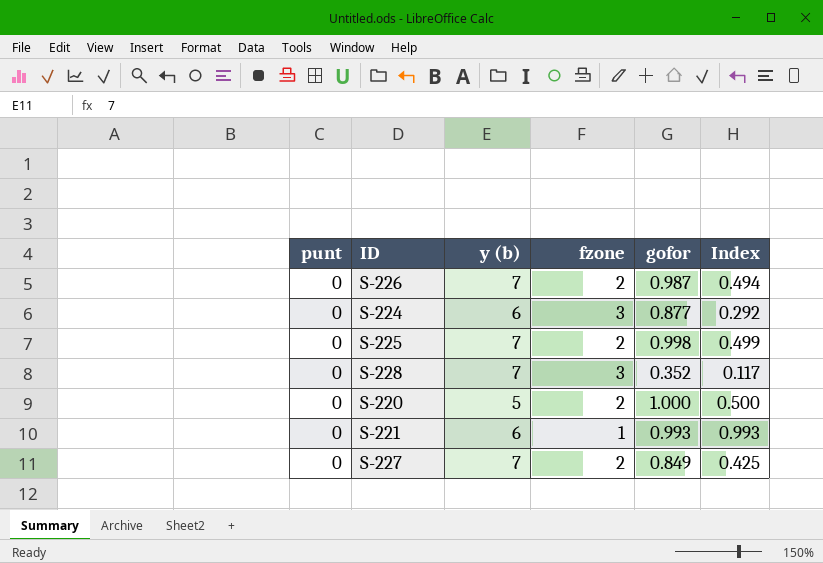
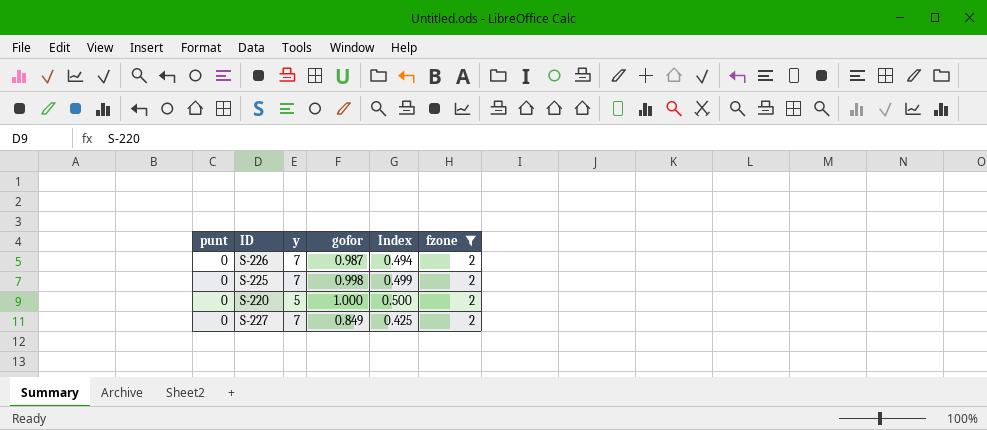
filter: none -> fzone = 2
column name: y (b) -> y
column fzone | position: 4 -> 6

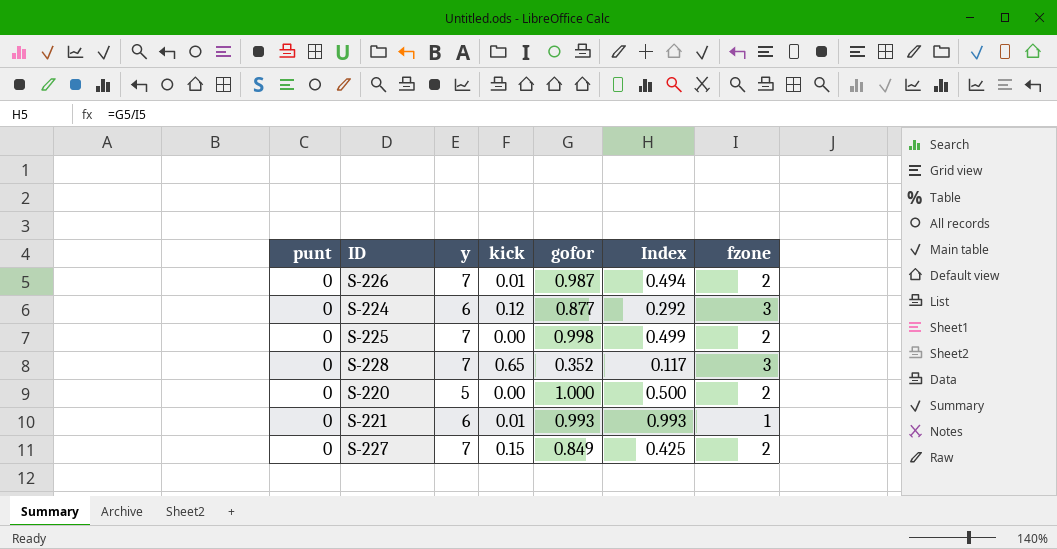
filter: fzone = 2 -> none
column kick | position: none -> 4

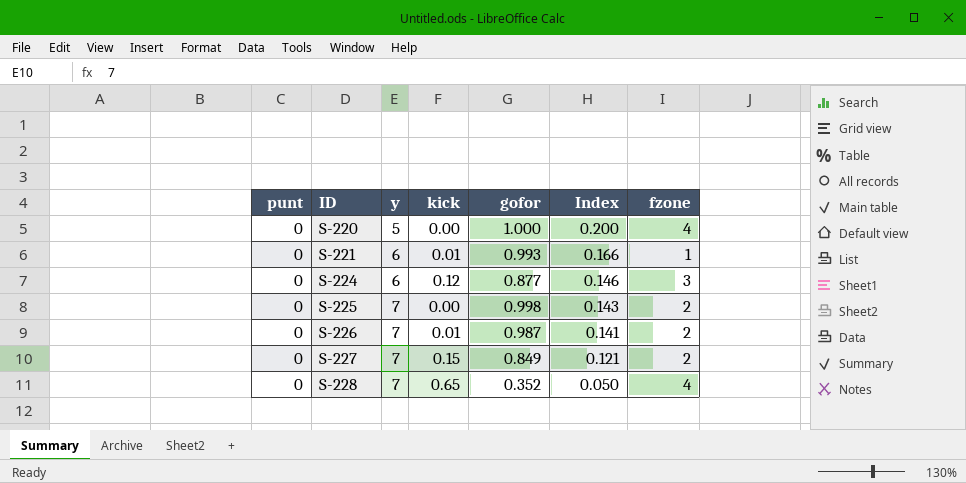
row order: none -> ID ascending
column Index | formula: [gofor] / [fzone] -> [gofor] / [y]
S-220 | fzone: 2 -> 4
S-228 | fzone: 3 -> 4

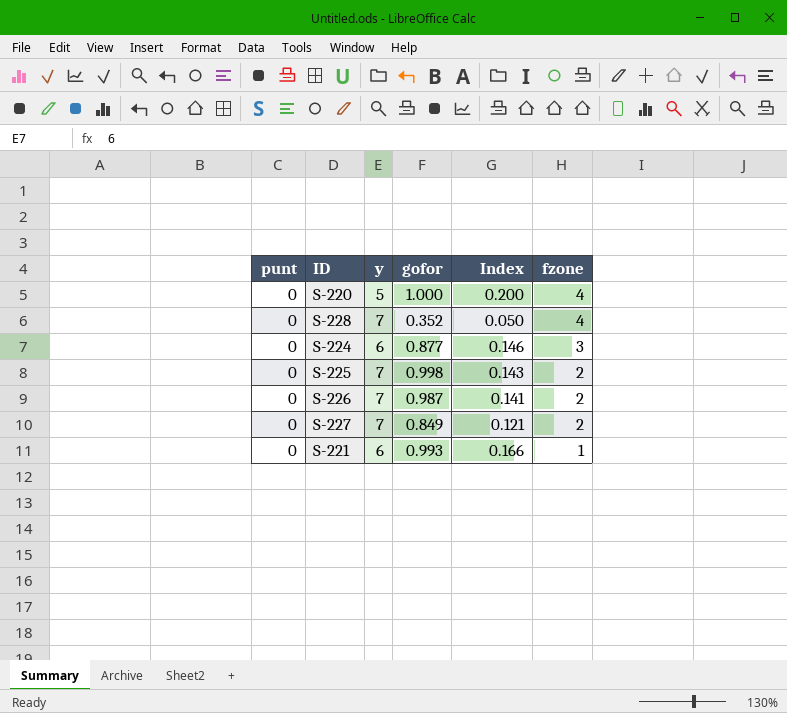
row order: ID ascending -> fzone descending
column kick | position: 4 -> none

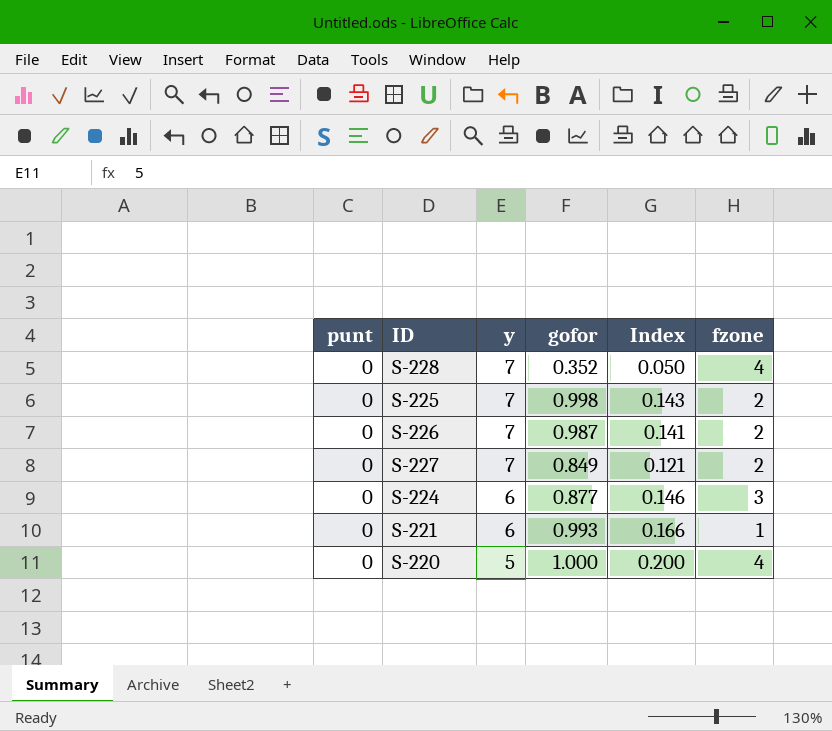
row order: fzone descending -> y descending

